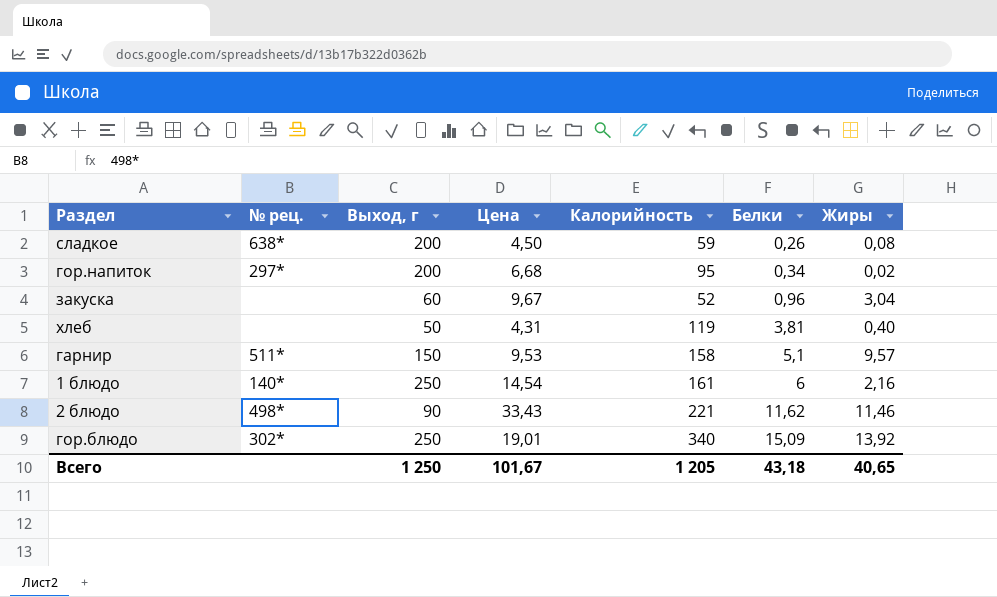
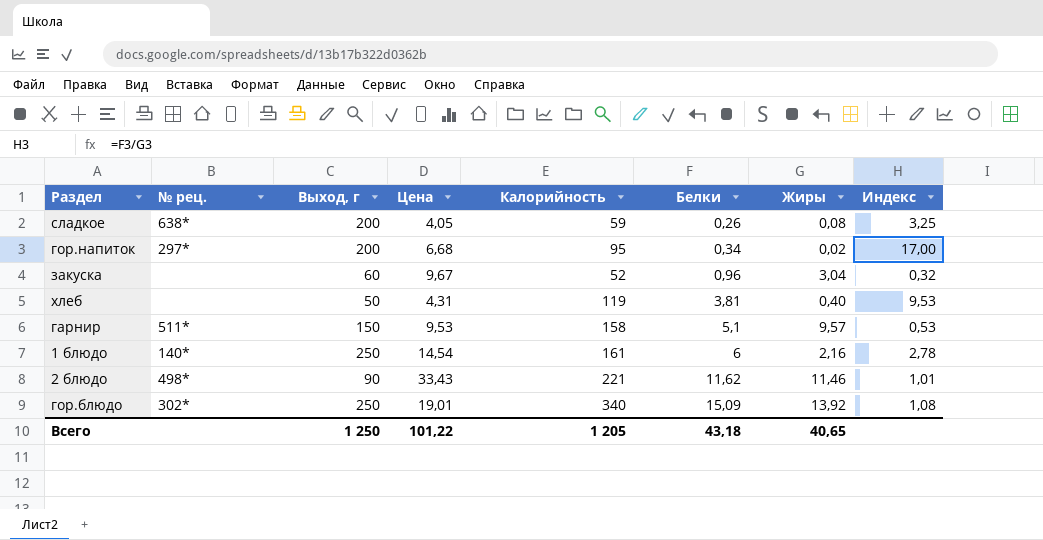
column Индекс | formula: none -> [Белки] / [Жиры]
сладкое | Цена: 4,50 -> 4,05
Всего | Цена: 101,67 -> 101,22

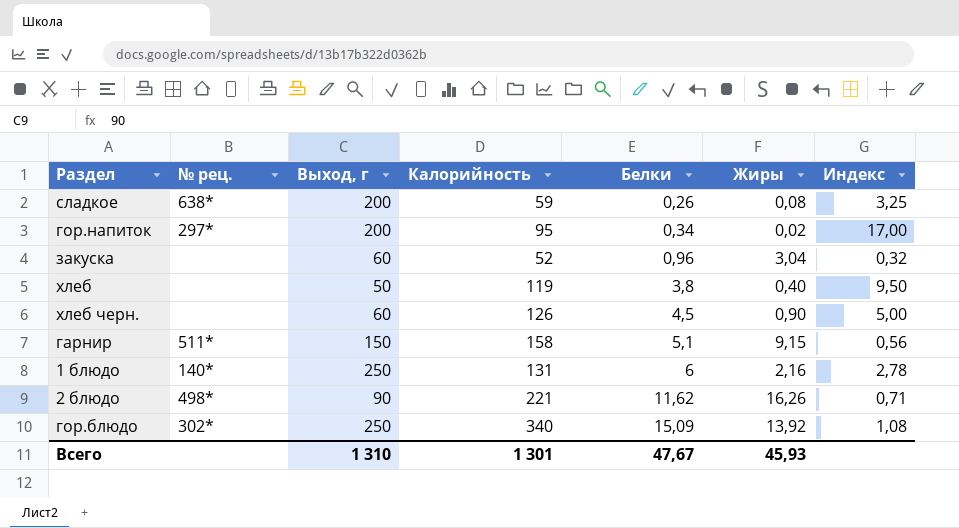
column Цена | position: 4 -> none
хлеб | Белки: 3,81 -> 3,8
хлеб | Индекс: 9,53 -> 9,50
row хлеб черн.: none -> none | 60 | 126 | 4,5 | 0,90 | 5,00
гарнир | Жиры: 9,57 -> 9,15
гарнир | Индекс: 0,53 -> 0,56
1 блюдо | Калорийность: 161 -> 131
2 блюдо | Жиры: 11,46 -> 16,26
2 блюдо | Индекс: 1,01 -> 0,71
Всего | Выход, г: 1 250 -> 1 310
Всего | Калорийность: 1 205 -> 1 301
Всего | Белки: 43,18 -> 47,67
Всего | Жиры: 40,65 -> 45,93

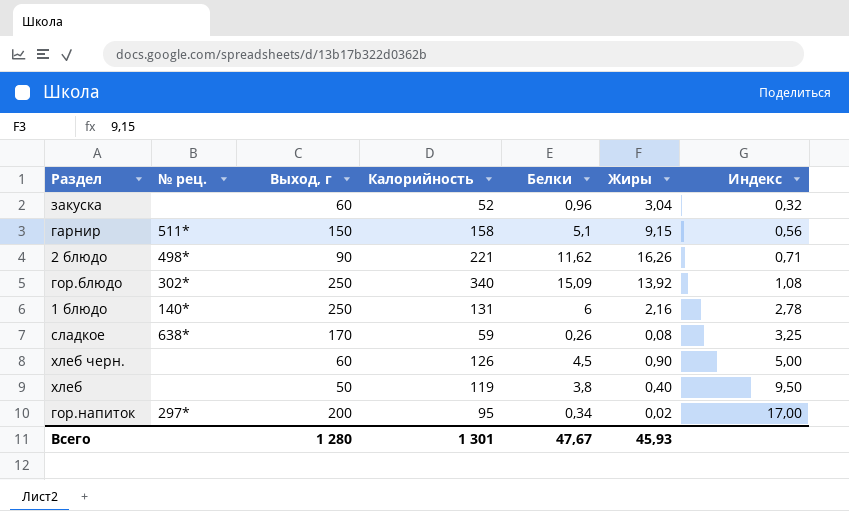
row order: Белки ascending -> Индекс ascending
сладкое | Выход, г: 200 -> 170
Всего | Выход, г: 1 310 -> 1 280

